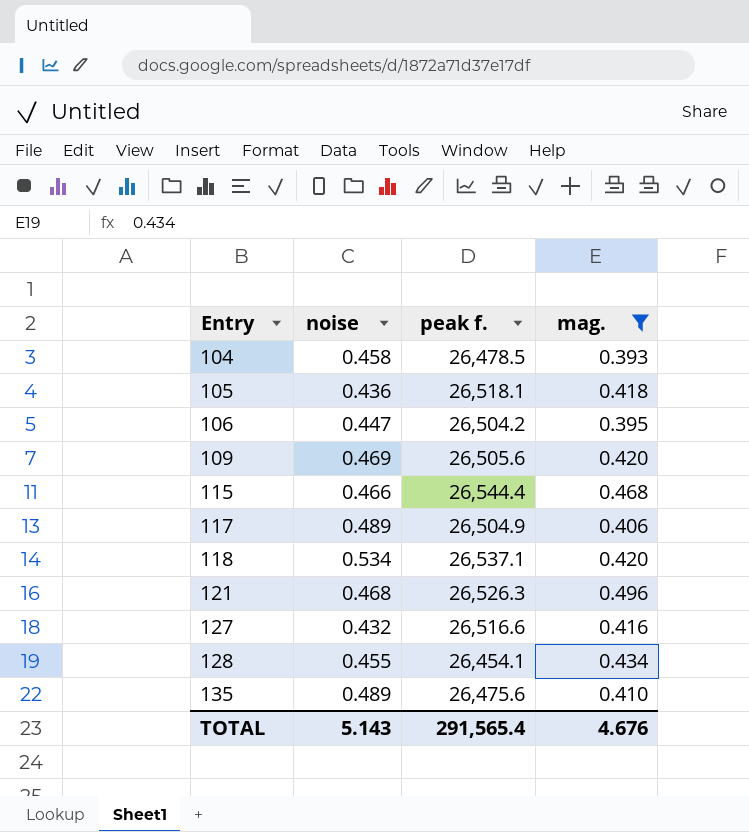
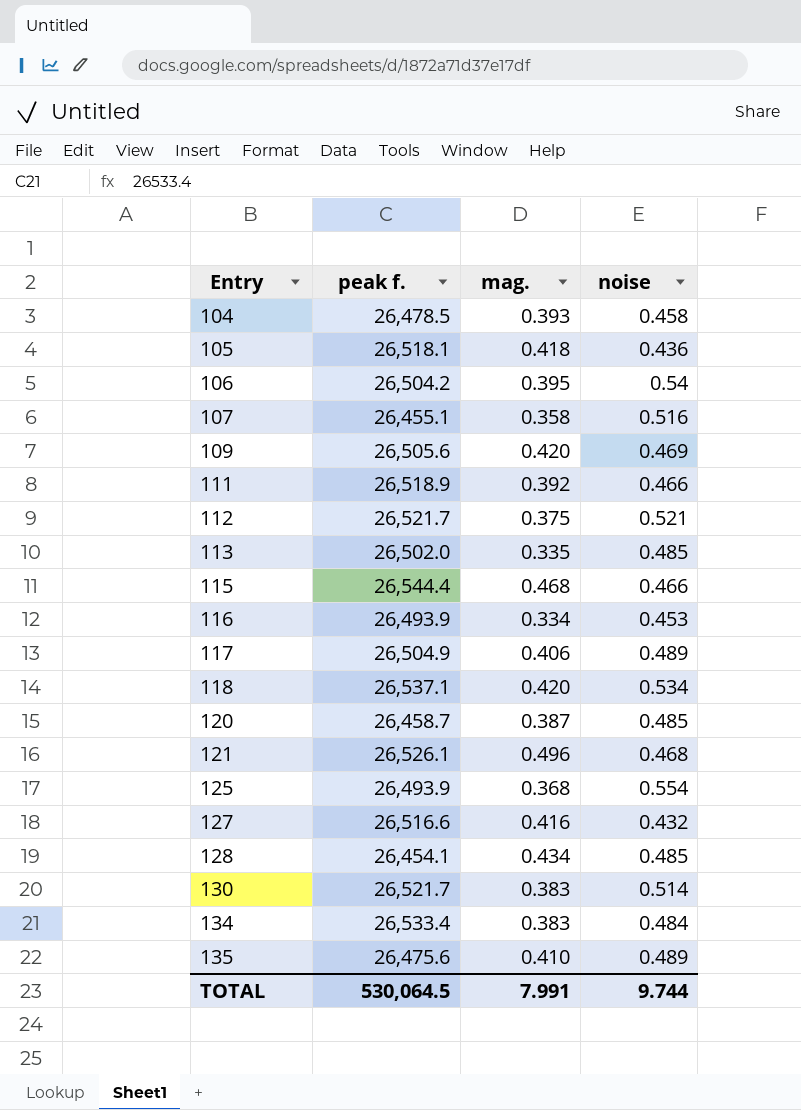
filter: mag. >= 0.393 -> none
column noise | position: 2 -> 4
106 | noise: 0.447 -> 0.54
121 | peak f.: 26,526.3 -> 26,526.1
128 | noise: 0.455 -> 0.485
TOTAL | peak f.: 291,565.4 -> 530,064.5
TOTAL | mag.: 4.676 -> 7.991
TOTAL | noise: 5.143 -> 9.744

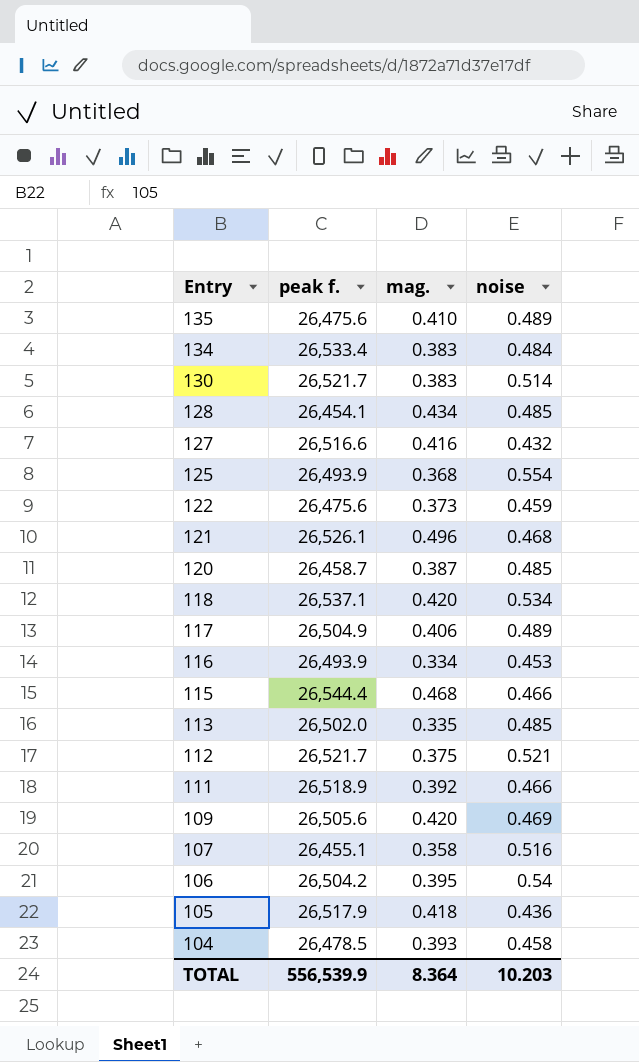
row order: Entry ascending -> Entry descending
row 122: none -> 26,475.6 | 0.373 | 0.459
105 | peak f.: 26,518.1 -> 26,517.9
TOTAL | peak f.: 530,064.5 -> 556,539.9
TOTAL | mag.: 7.991 -> 8.364
TOTAL | noise: 9.744 -> 10.203

